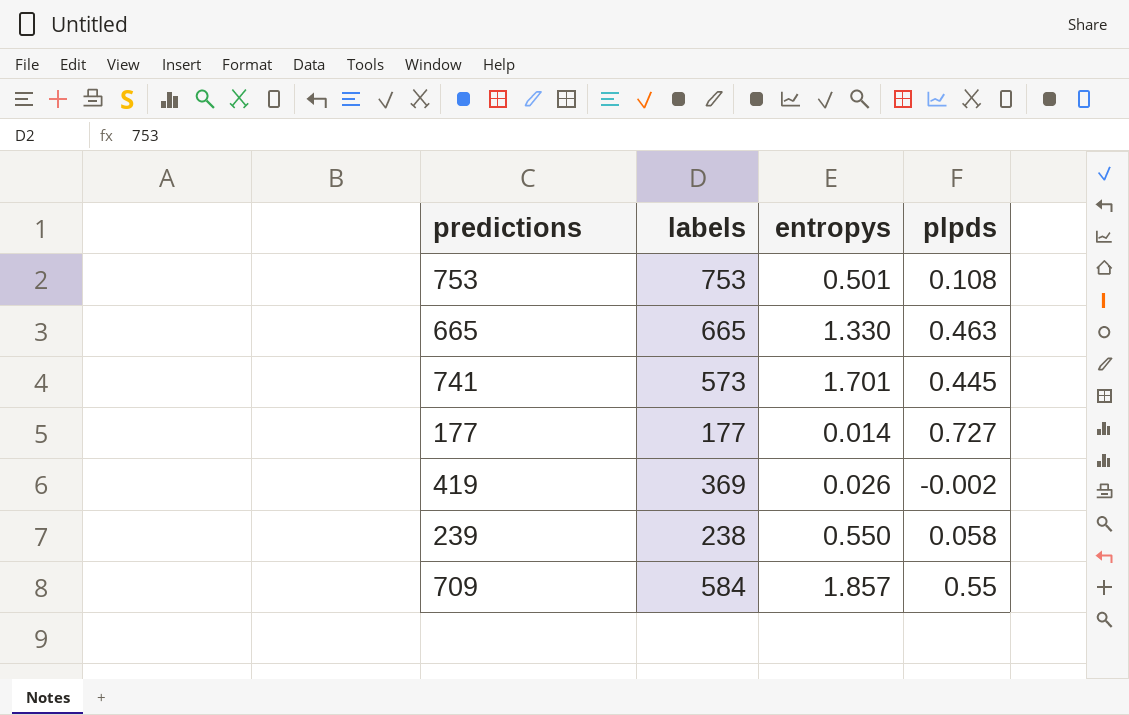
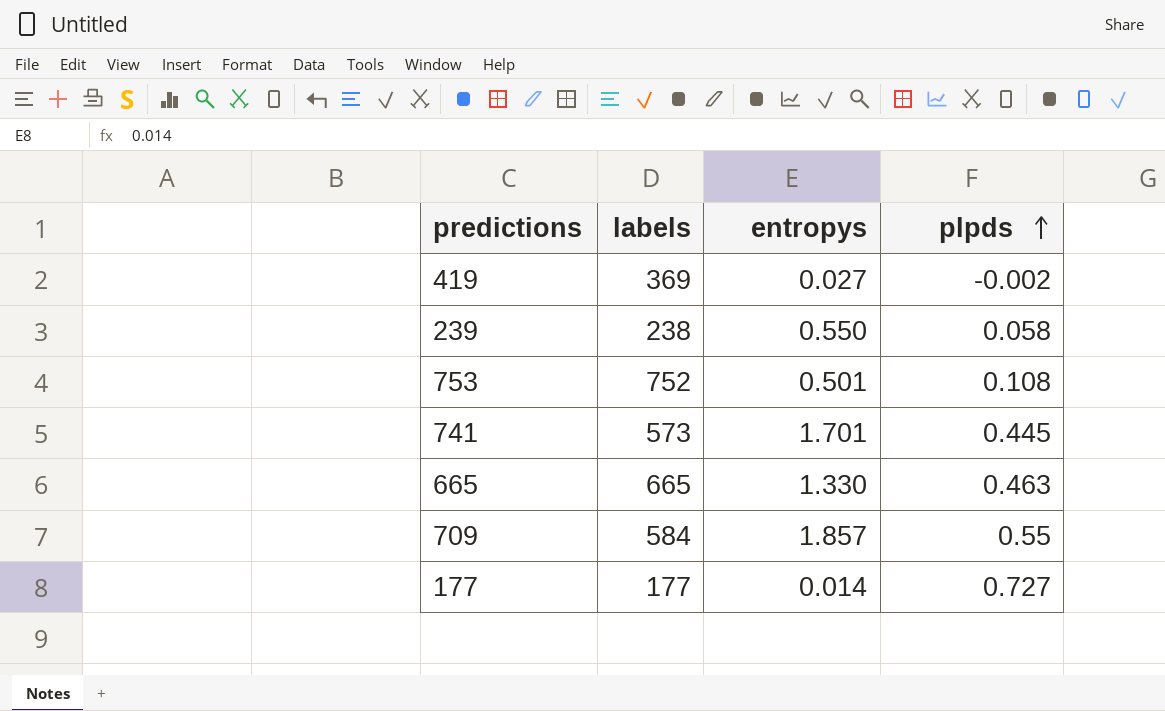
row order: none -> plpds ascending
419 | entropys: 0.026 -> 0.027
753 | labels: 753 -> 752

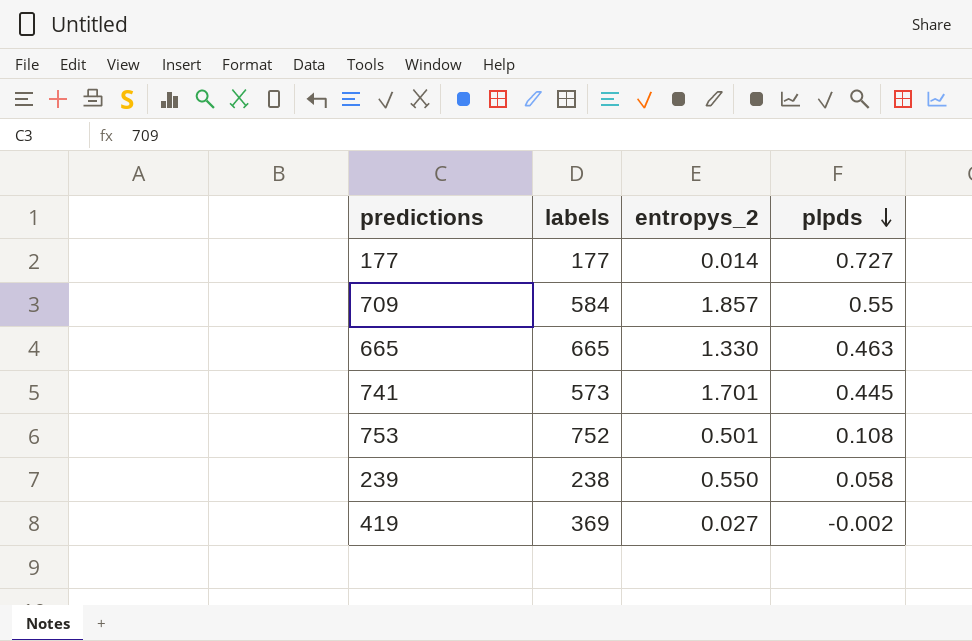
row order: plpds ascending -> plpds descending
column name: entropys -> entropys_2

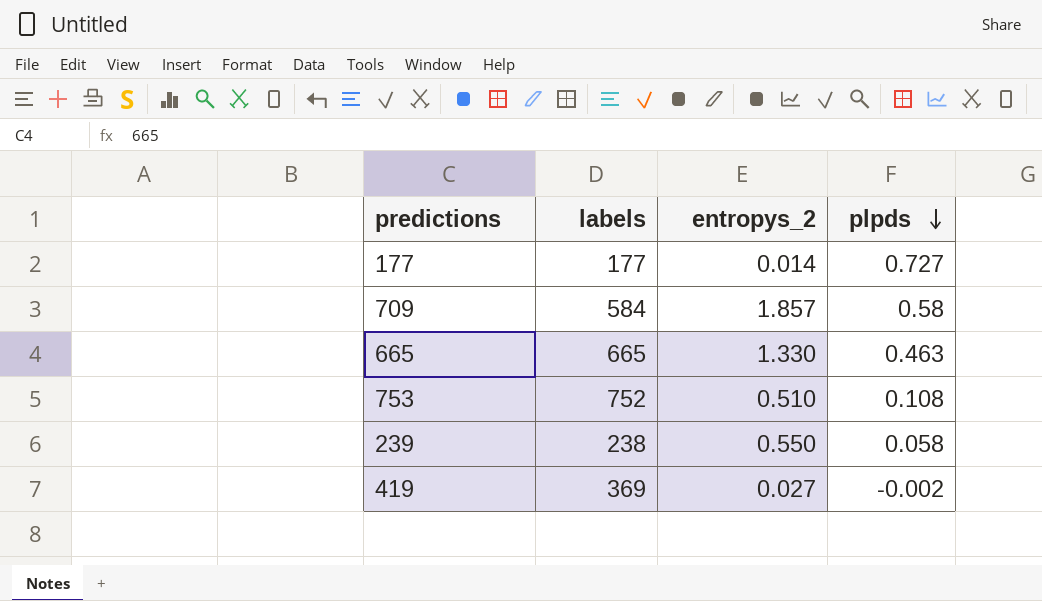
row 741: 573 | 1.701 | 0.445 -> none
709 | plpds: 0.55 -> 0.58
753 | entropys_2: 0.501 -> 0.510

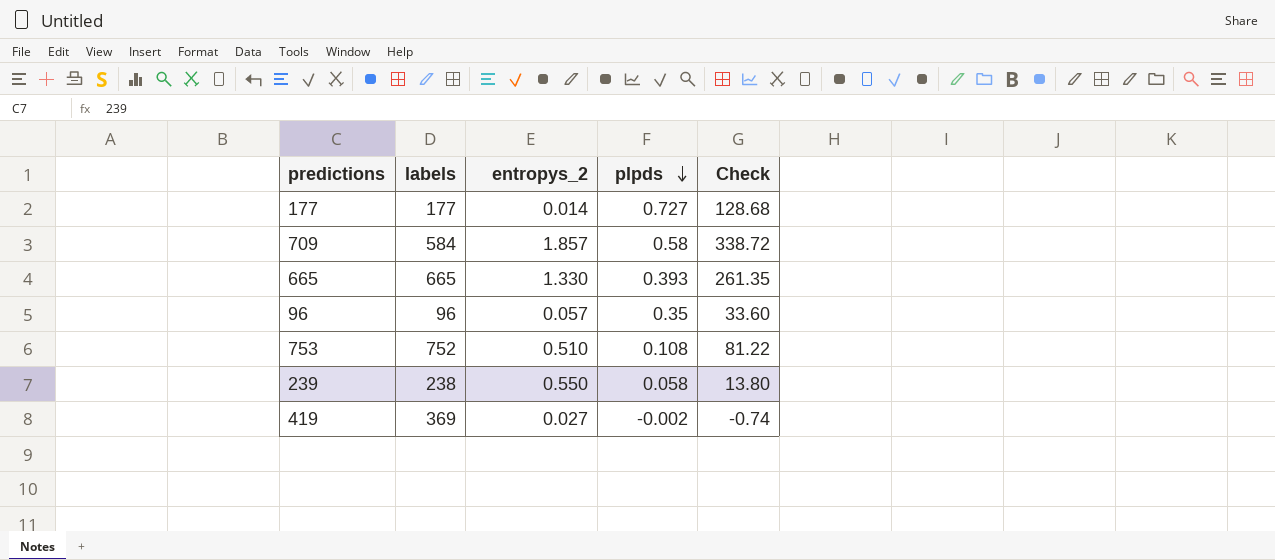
column Check | formula: none -> [labels] * [plpds]
665 | plpds: 0.463 -> 0.393
row 96: none -> 96 | 0.057 | 0.35 | 33.60

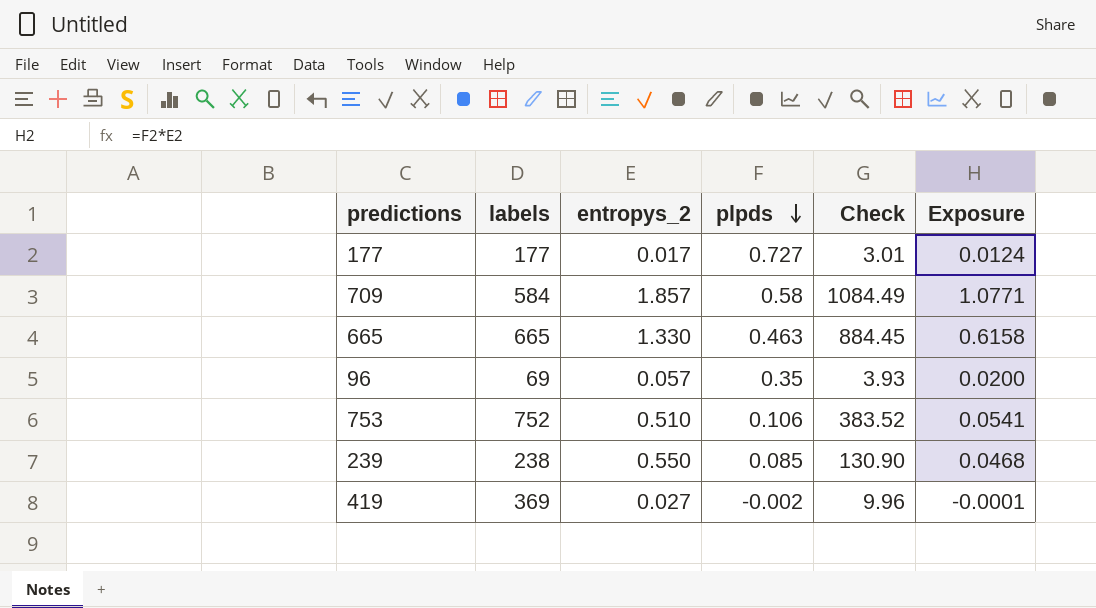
column Check | formula: [labels] * [plpds] -> [labels] * [entropys_2]
column Exposure | formula: none -> [entropys_2] * [plpds]
177 | entropys_2: 0.014 -> 0.017
665 | plpds: 0.393 -> 0.463
96 | labels: 96 -> 69
753 | plpds: 0.108 -> 0.106
239 | plpds: 0.058 -> 0.085

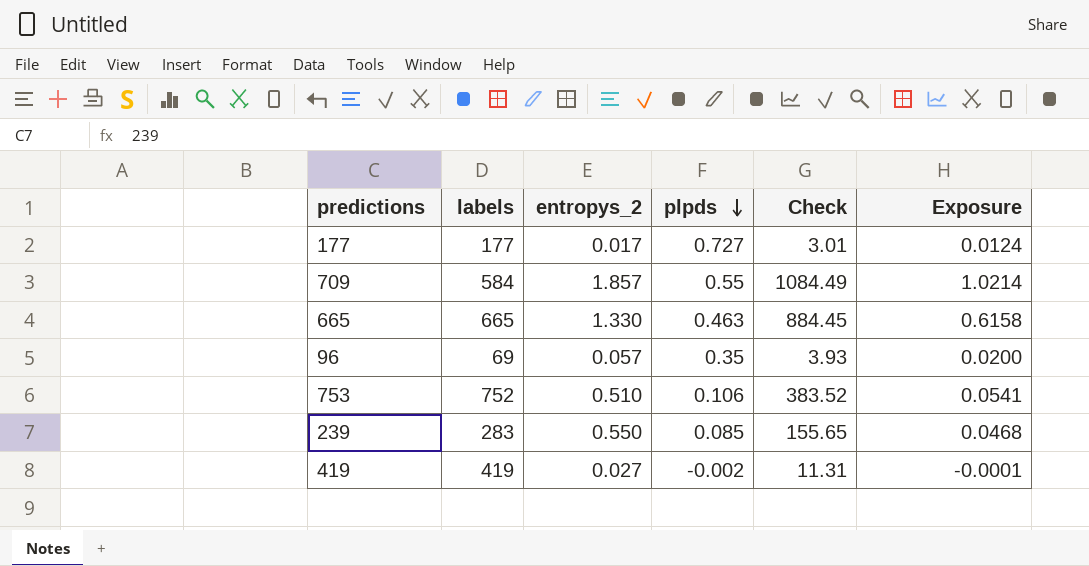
709 | plpds: 0.58 -> 0.55
709 | Exposure: 1.0771 -> 1.0214
239 | labels: 238 -> 283
239 | Check: 130.90 -> 155.65
419 | labels: 369 -> 419
419 | Check: 9.96 -> 11.31

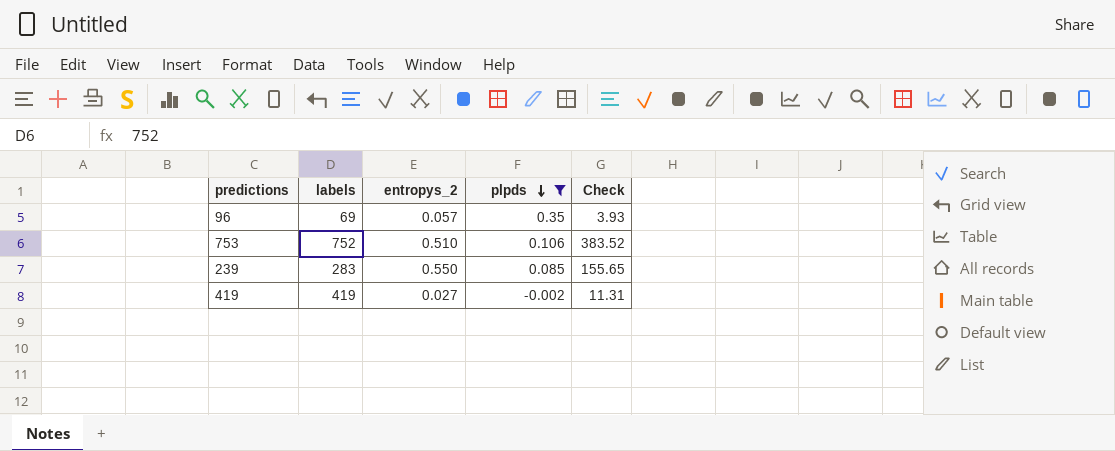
filter: none -> plpds <= 0.35
column Exposure | formula: [entropys_2] * [plpds] -> none

